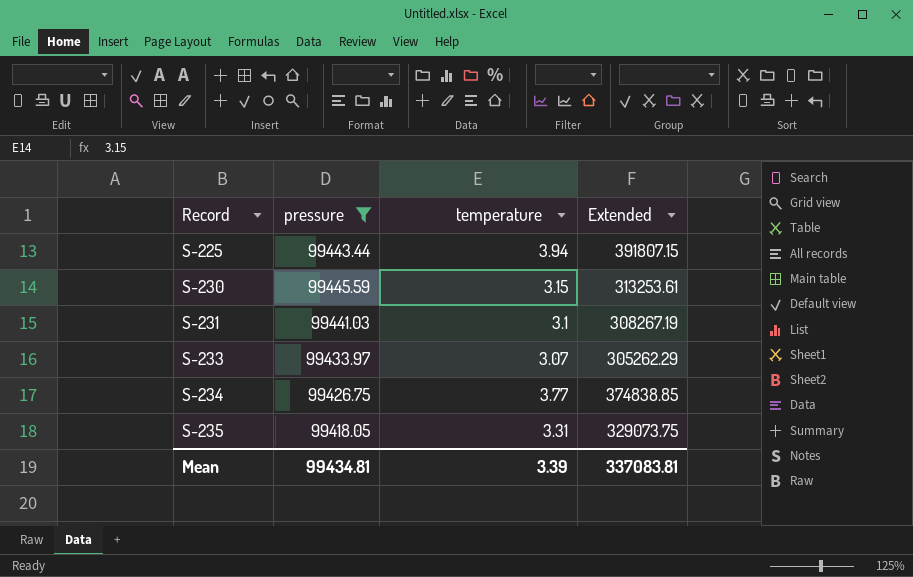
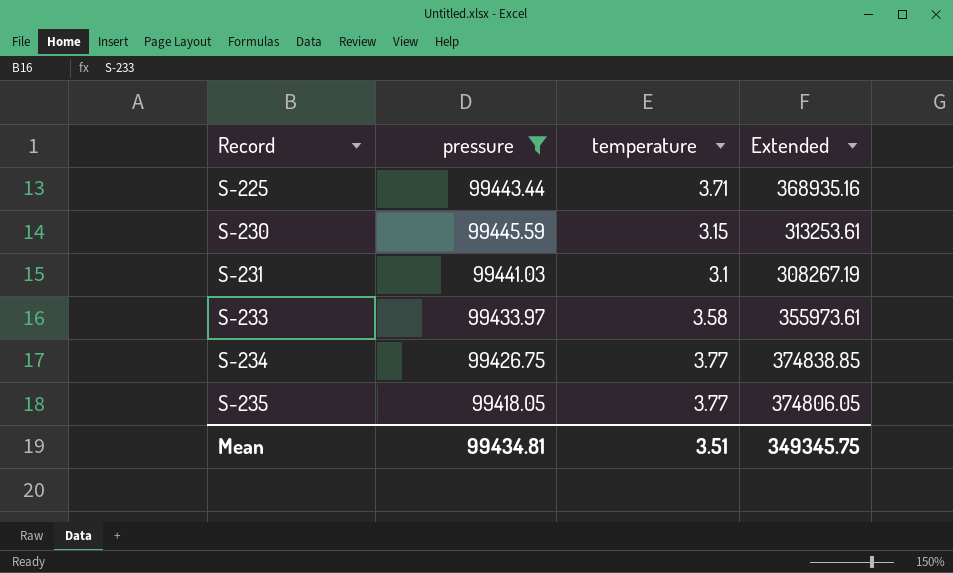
S-225 | temperature: 3.94 -> 3.71
S-225 | Extended: 391807.15 -> 368935.16
S-233 | temperature: 3.07 -> 3.58
S-233 | Extended: 305262.29 -> 355973.61
S-235 | temperature: 3.31 -> 3.77
S-235 | Extended: 329073.75 -> 374806.05
Mean | temperature: 3.39 -> 3.51
Mean | Extended: 337083.81 -> 349345.75

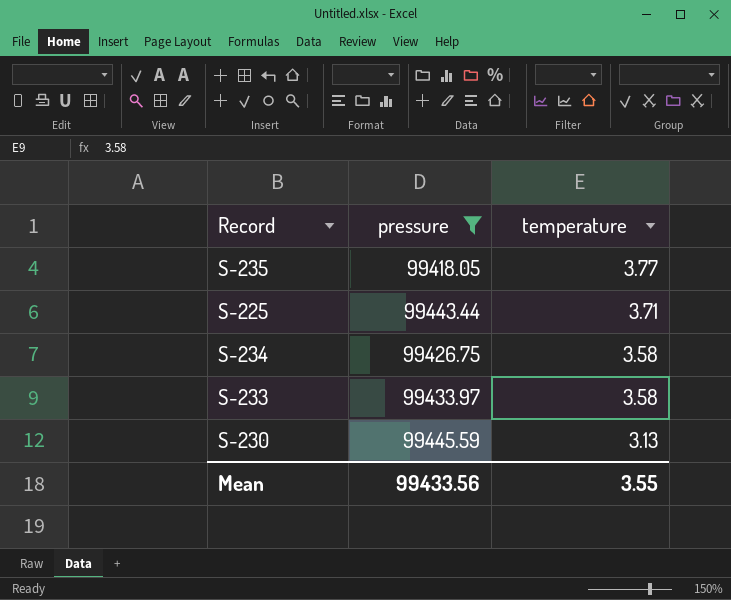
row order: Record ascending -> temperature descending
column Extended | formula: [pressure] * [temperature] -> none
row S-231: 99441.03 | 3.1 | 308267.19 -> none
S-234 | temperature: 3.77 -> 3.58
S-230 | temperature: 3.15 -> 3.13
Mean | pressure: 99434.81 -> 99433.56
Mean | temperature: 3.51 -> 3.55

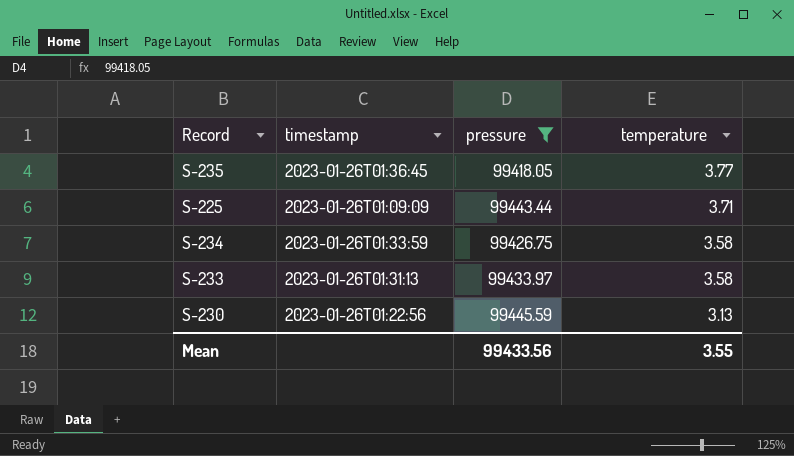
column timestamp | position: none -> 2

